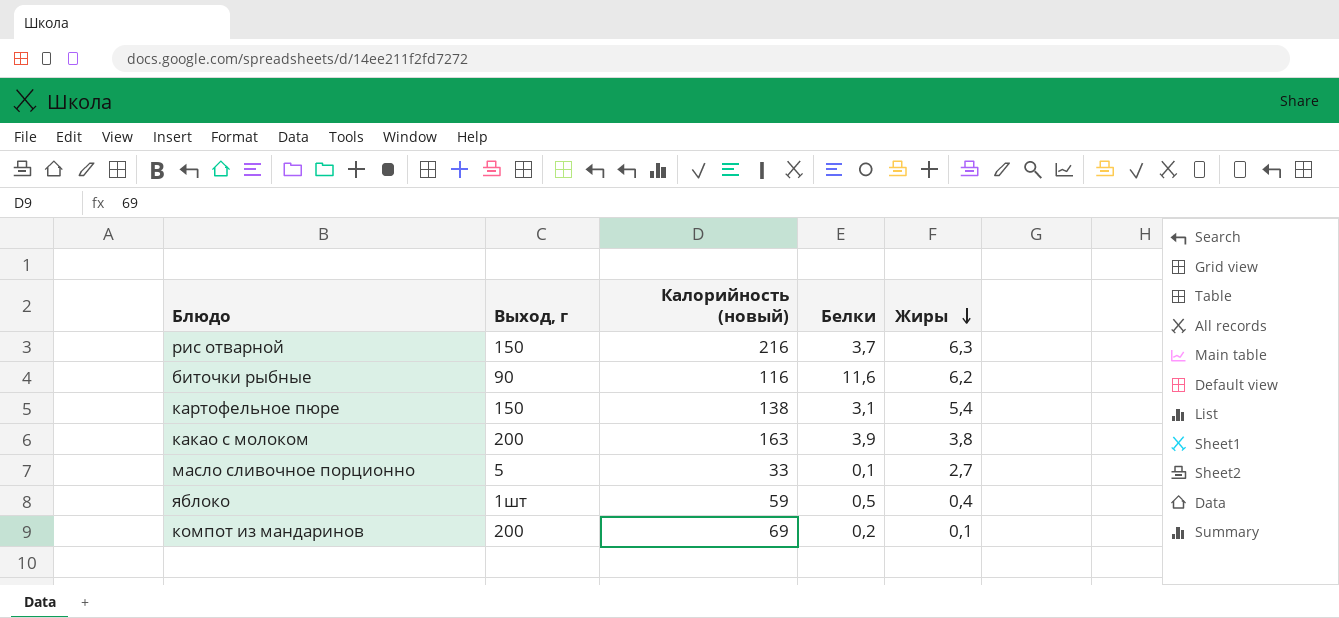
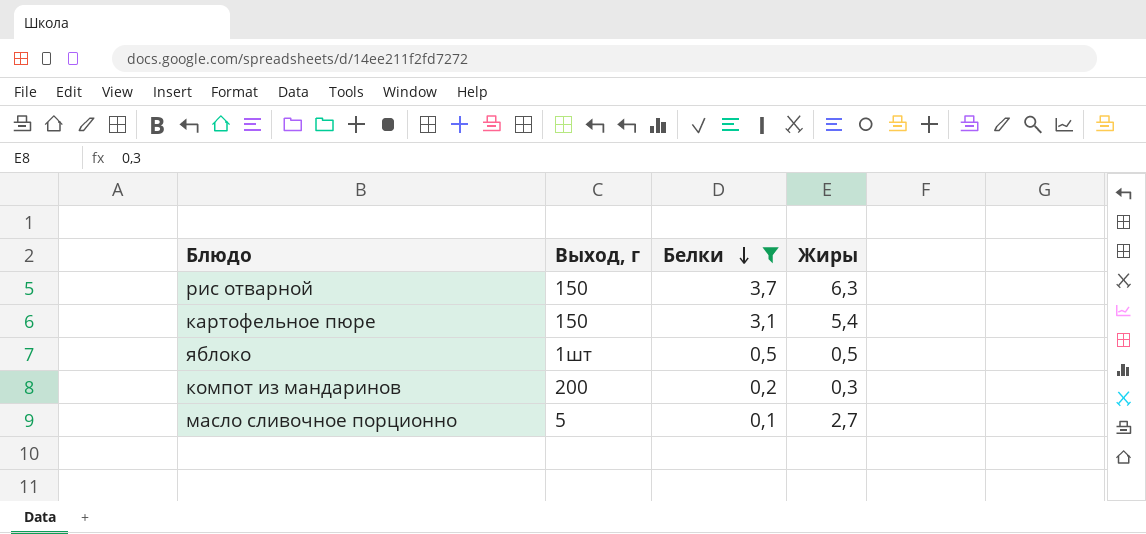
filter: none -> Белки <= 3,7
row order: Жиры descending -> Белки descending
column Калорийность (новый) | position: 3 -> none
яблоко | Жиры: 0,4 -> 0,5
компот из мандаринов | Жиры: 0,1 -> 0,3

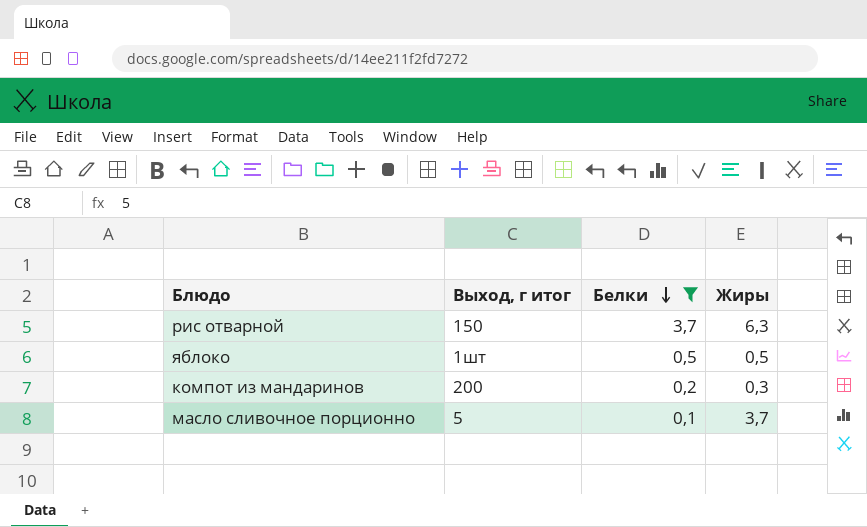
column name: Выход, г -> Выход, г итог
row картофельное пюре: 150 | 3,1 | 5,4 -> none
масло сливочное порционно | Жиры: 2,7 -> 3,7

